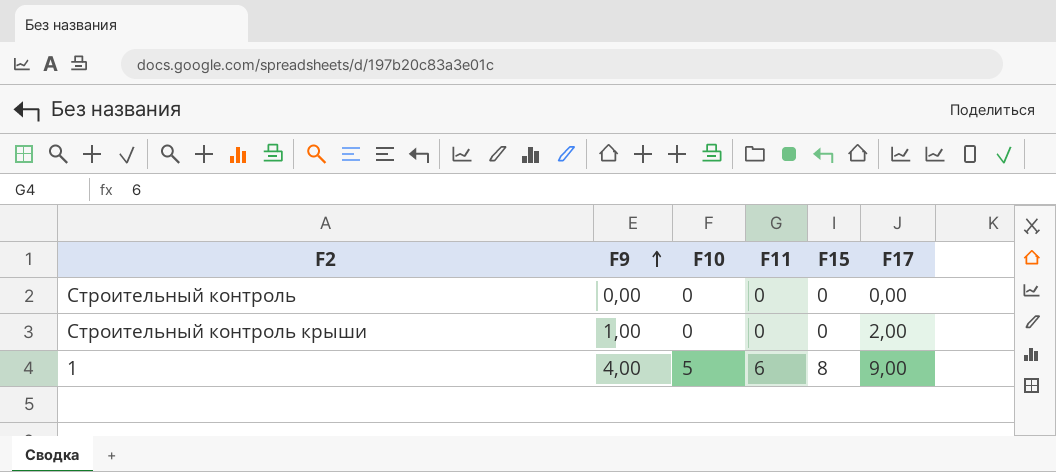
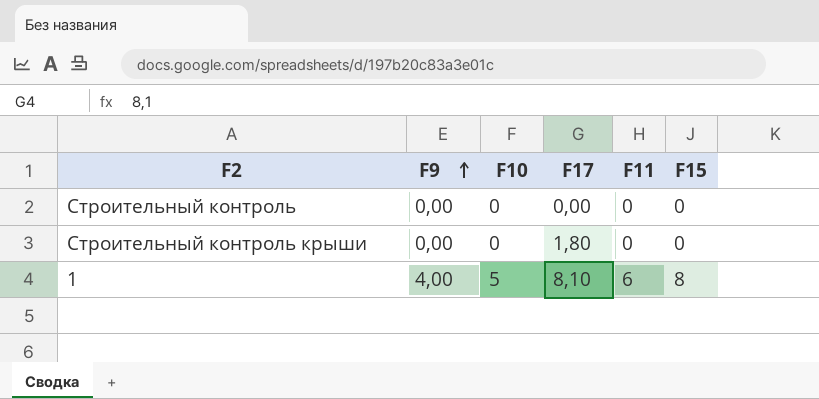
column F17 | position: 6 -> 4
Строительный контроль крыши | F9: 1,00 -> 0,00
Строительный контроль крыши | F17: 2,00 -> 1,80
1 | F17: 9,00 -> 8,10

